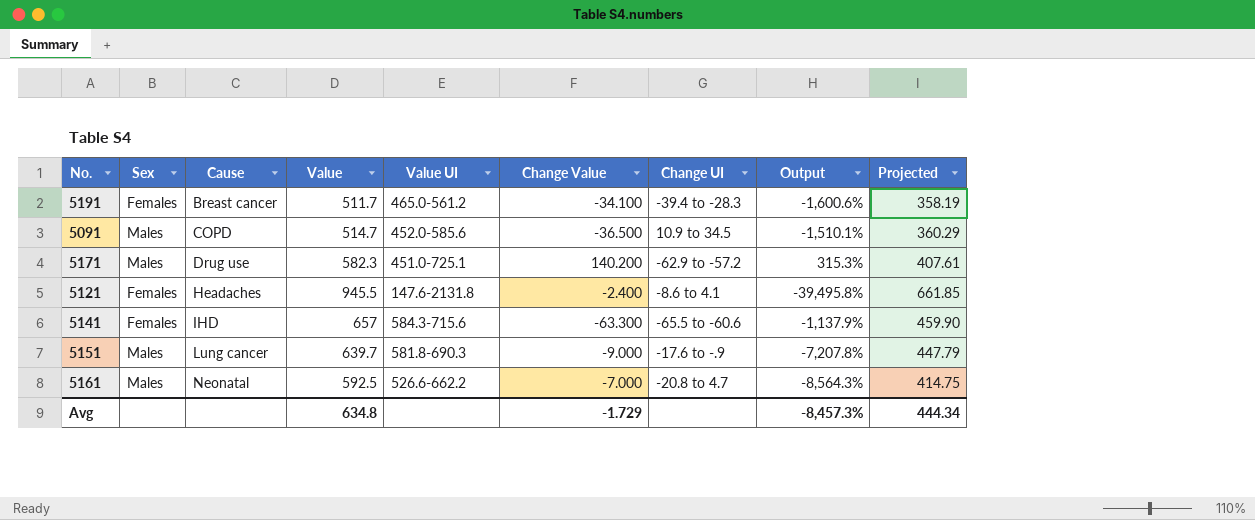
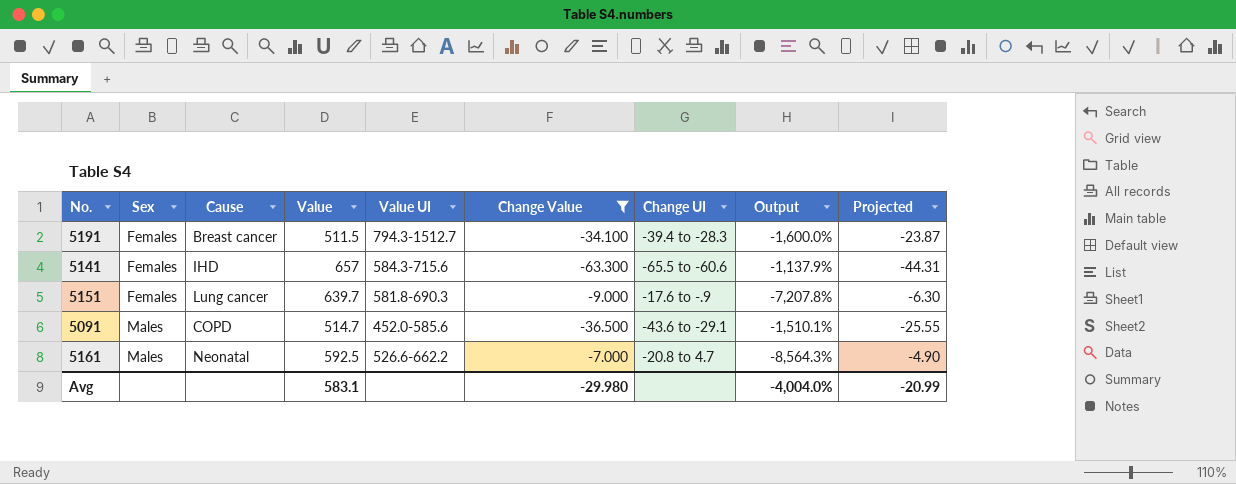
filter: none -> Change Value <= -7.000
row order: Cause ascending -> Sex ascending
column Projected | formula: [Value] * 0.7 -> [Change Value] * 0.7
5191 | Value: 511.7 -> 511.5
5191 | Value UI: 465.0-561.2 -> 794.3-1512.7
5191 | Output: -1,600.6% -> -1,600.0%
5151 | Sex: Males -> Females
5091 | Change UI: 10.9 to 34.5 -> -43.6 to -29.1
Avg | Value: 634.8 -> 583.1
Avg | Change Value: -1.729 -> -29.980
Avg | Output: -8,457.3% -> -4,004.0%
Avg | Projected: 444.34 -> -20.99

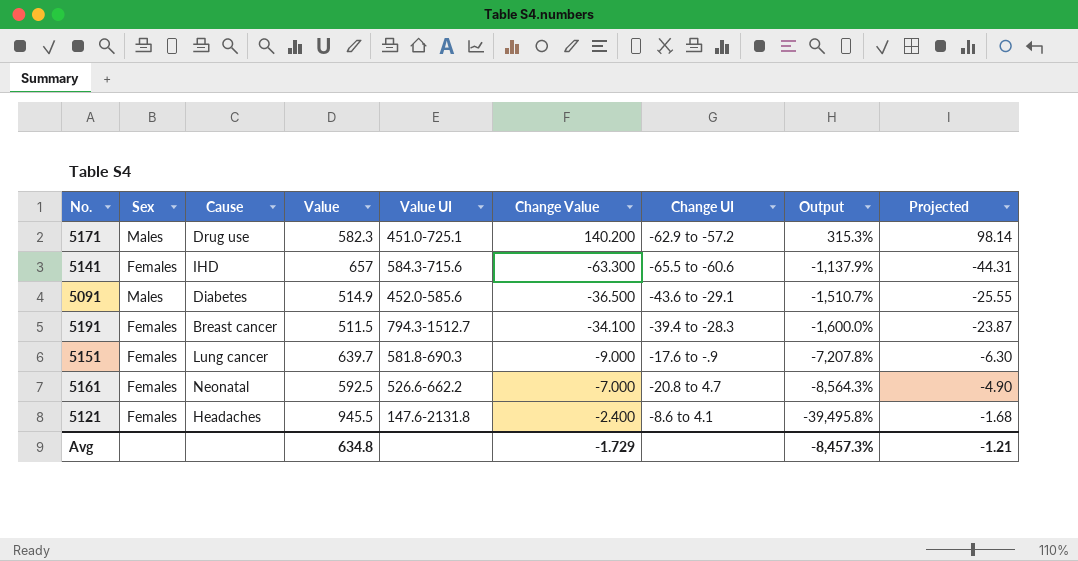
filter: Change Value <= -7.000 -> none
row order: Sex ascending -> Output descending
5091 | Cause: COPD -> Diabetes
5091 | Value: 514.7 -> 514.9
5091 | Output: -1,510.1% -> -1,510.7%
5161 | Sex: Males -> Females
Avg | Value: 583.1 -> 634.8
Avg | Change Value: -29.980 -> -1.729
Avg | Output: -4,004.0% -> -8,457.3%
Avg | Projected: -20.99 -> -1.21

